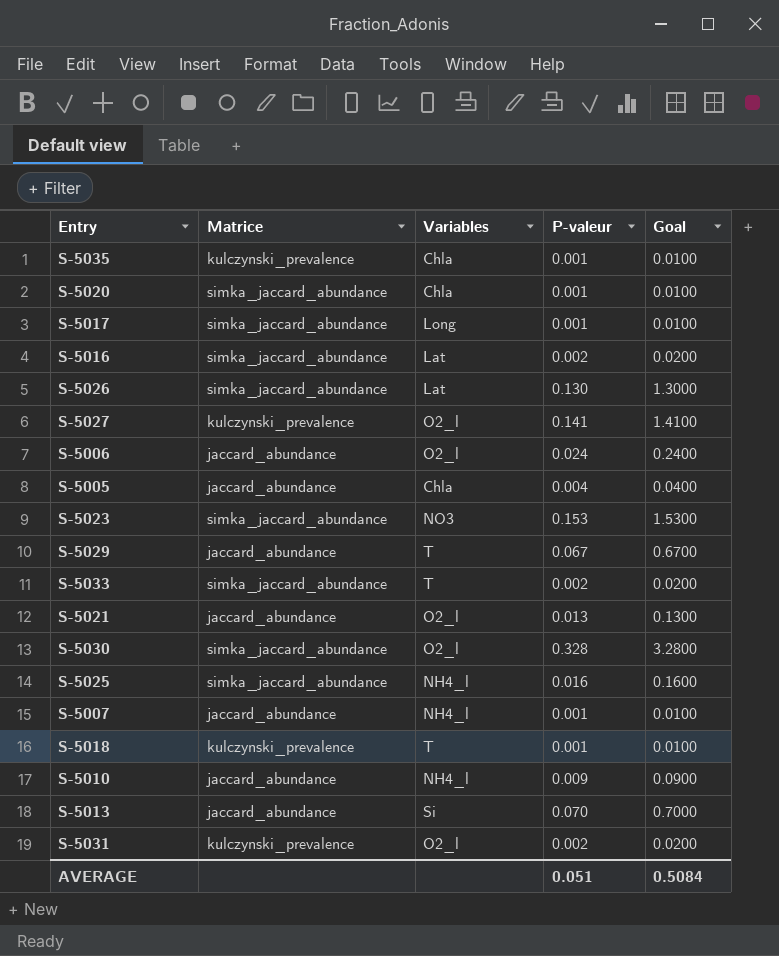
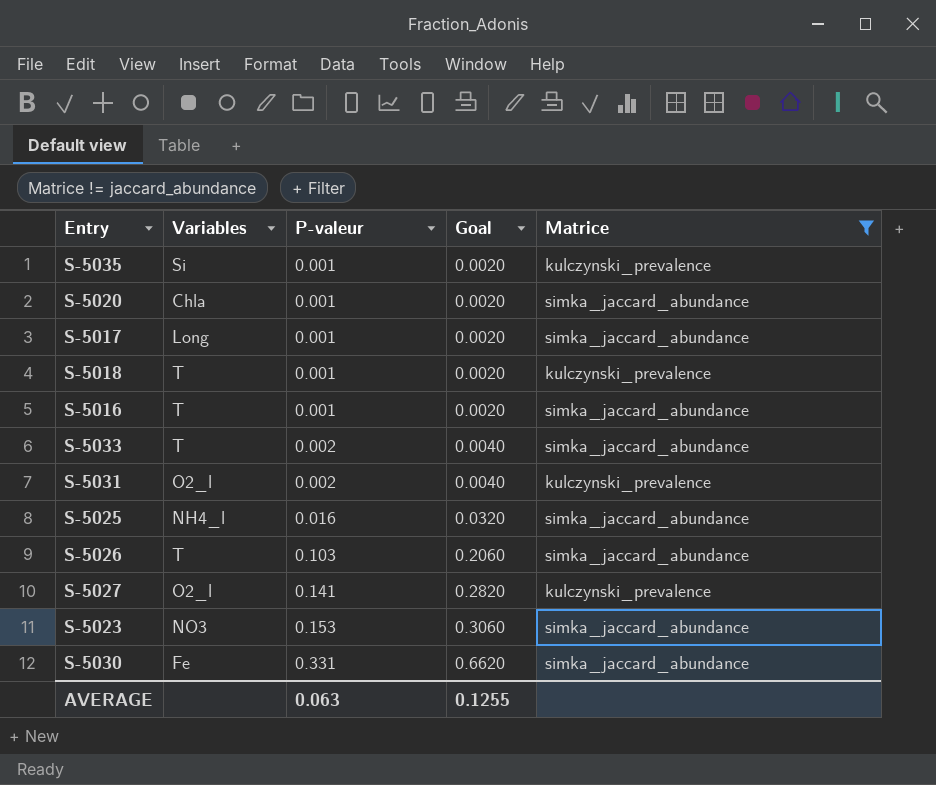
filter: none -> Matrice != jaccard_abundance
row order: none -> P-valeur ascending
column Goal | formula: [P-valeur] * 10 -> [P-valeur] * 2
column Matrice | position: 2 -> 5
S-5035 | Variables: Chla -> Si
S-5016 | Variables: Lat -> T
S-5016 | P-valeur: 0.002 -> 0.001
S-5026 | Variables: Lat -> T
S-5026 | P-valeur: 0.130 -> 0.103
S-5030 | Variables: O2_l -> Fe
S-5030 | P-valeur: 0.328 -> 0.331
AVERAGE | P-valeur: 0.051 -> 0.063
AVERAGE | Goal: 0.5084 -> 0.1255

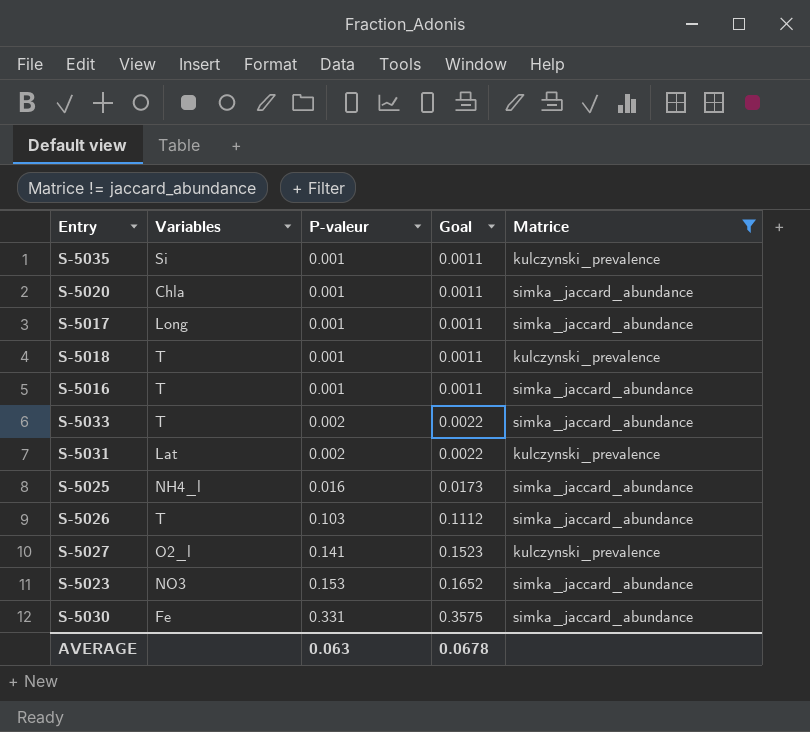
column Goal | formula: [P-valeur] * 2 -> [P-valeur] * 1.08
S-5031 | Variables: O2_l -> Lat
AVERAGE | Goal: 0.1255 -> 0.0678

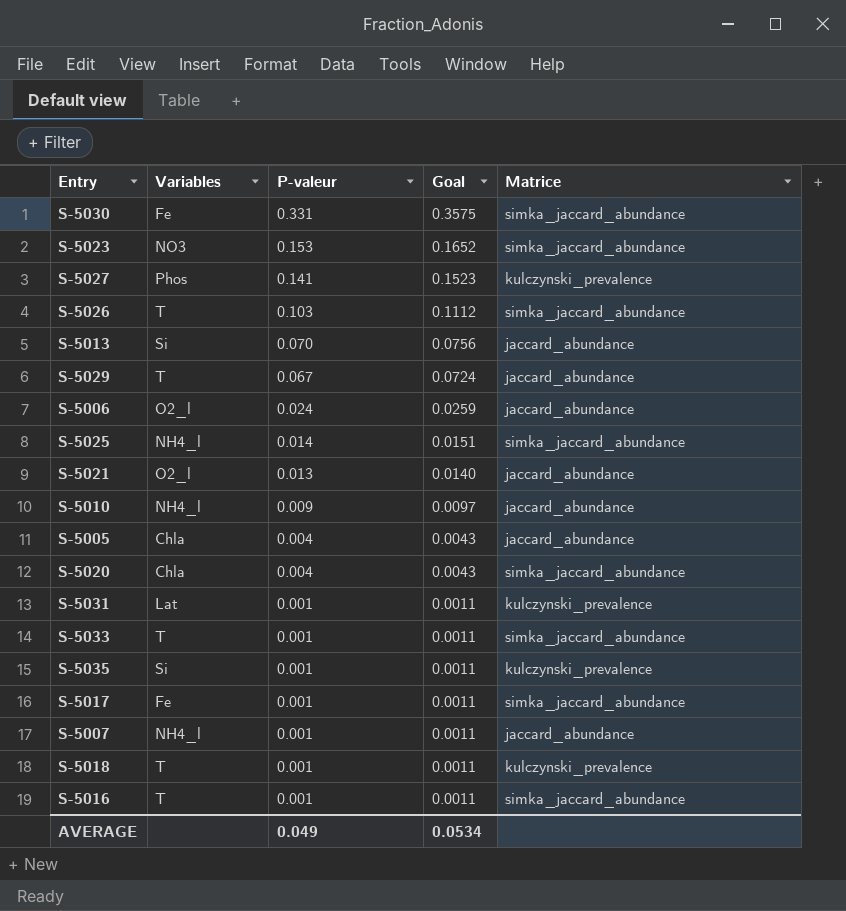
filter: Matrice != jaccard_abundance -> none
row order: P-valeur ascending -> P-valeur descending
S-5027 | Variables: O2_l -> Phos
S-5025 | P-valeur: 0.016 -> 0.014
S-5025 | Goal: 0.0173 -> 0.0151
S-5020 | P-valeur: 0.001 -> 0.004
S-5020 | Goal: 0.0011 -> 0.0043
S-5031 | P-valeur: 0.002 -> 0.001
S-5031 | Goal: 0.0022 -> 0.0011
S-5033 | P-valeur: 0.002 -> 0.001
S-5033 | Goal: 0.0022 -> 0.0011
S-5017 | Variables: Long -> Fe
AVERAGE | P-valeur: 0.063 -> 0.049
AVERAGE | Goal: 0.0678 -> 0.0534

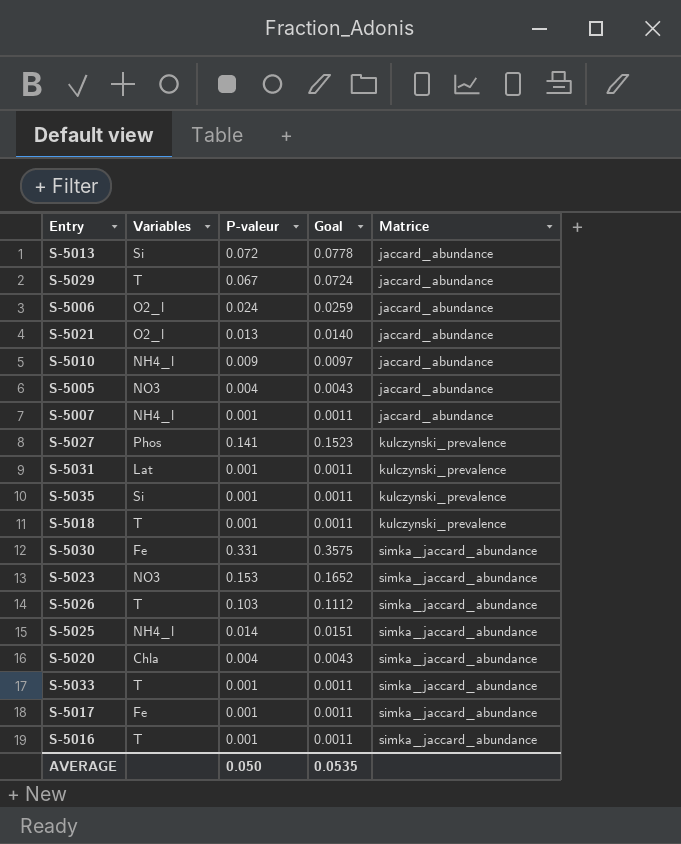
row order: P-valeur descending -> Matrice ascending
S-5013 | P-valeur: 0.070 -> 0.072
S-5013 | Goal: 0.0756 -> 0.0778
S-5005 | Variables: Chla -> NO3
AVERAGE | P-valeur: 0.049 -> 0.050
AVERAGE | Goal: 0.0534 -> 0.0535

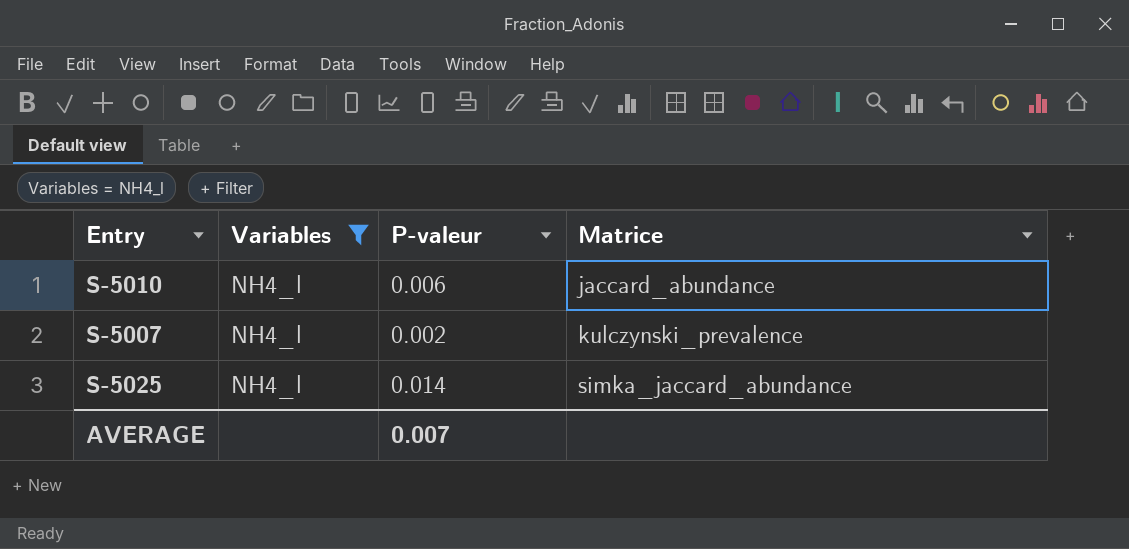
filter: none -> Variables = NH4_l
column Goal | formula: [P-valeur] * 1.08 -> none
S-5010 | P-valeur: 0.009 -> 0.006
S-5007 | P-valeur: 0.001 -> 0.002
S-5007 | Matrice: jaccard_abundance -> kulczynski_prevalence
AVERAGE | P-valeur: 0.050 -> 0.007

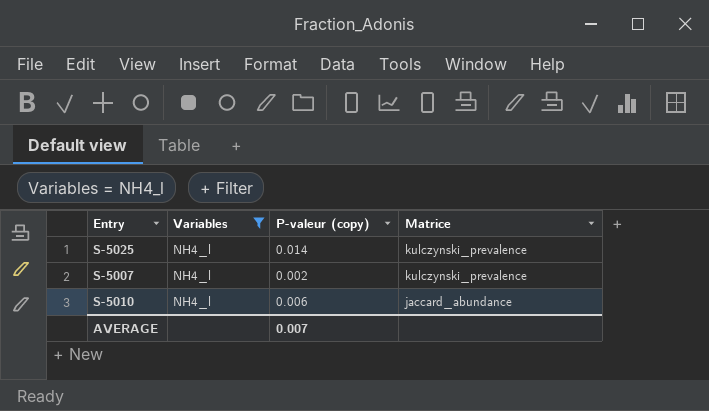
row order: Matrice ascending -> Matrice descending
column name: P-valeur -> P-valeur (copy)
S-5025 | Matrice: simka_jaccard_abundance -> kulczynski_prevalence

